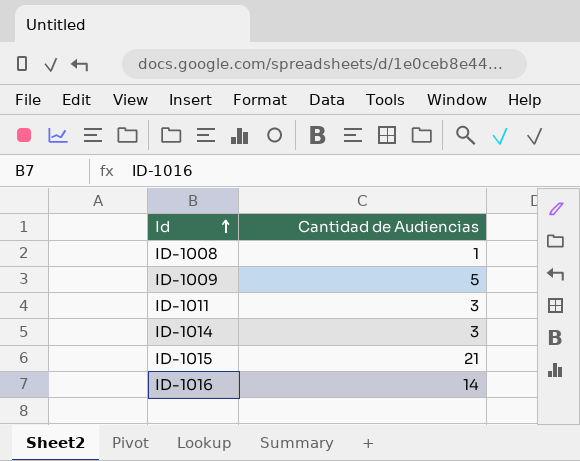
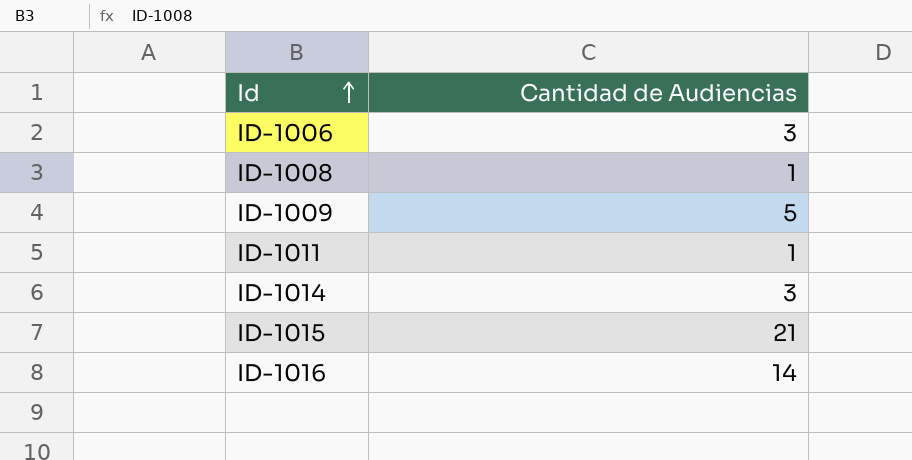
row ID-1006: none -> 3
ID-1011 | Cantidad de Audiencias: 3 -> 1

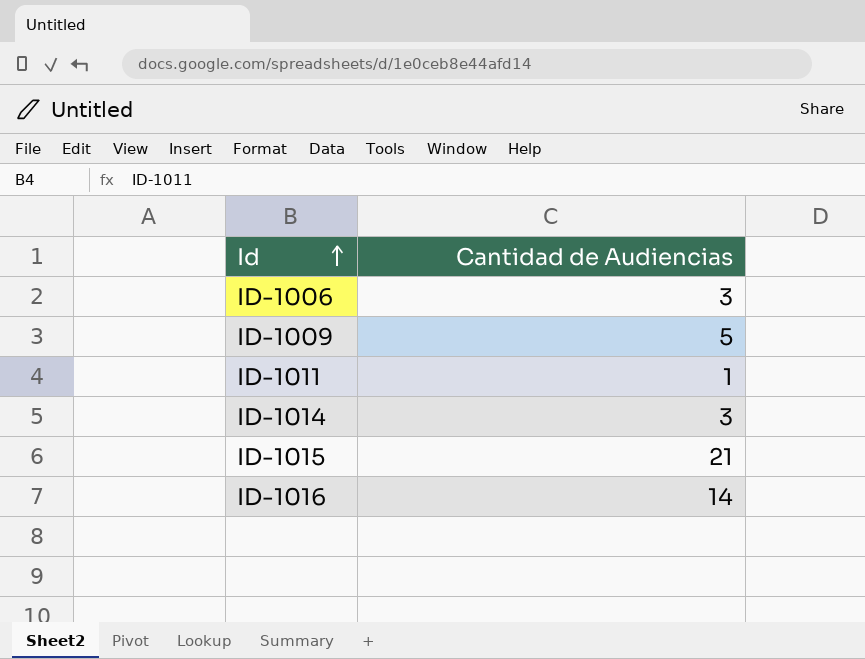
row ID-1008: 1 -> none

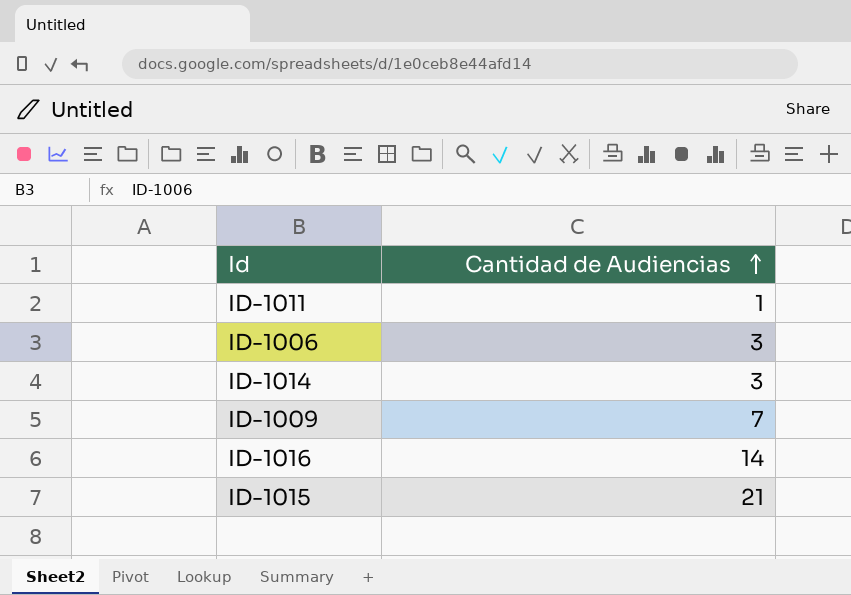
row order: Id ascending -> Cantidad de Audiencias ascending
ID-1009 | Cantidad de Audiencias: 5 -> 7

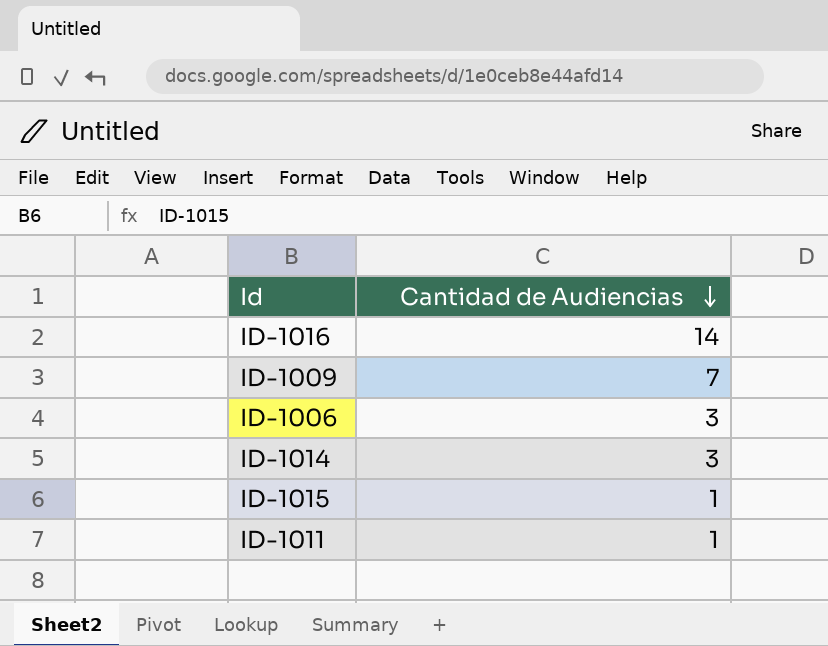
row order: Cantidad de Audiencias ascending -> Cantidad de Audiencias descending
ID-1015 | Cantidad de Audiencias: 21 -> 1

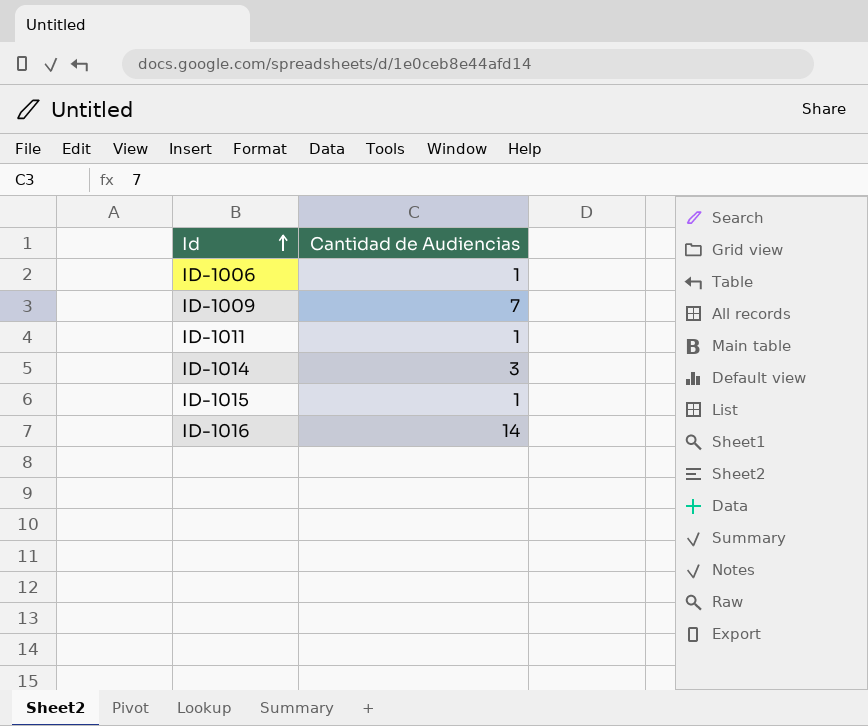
row order: Cantidad de Audiencias descending -> Id ascending
ID-1006 | Cantidad de Audiencias: 3 -> 1

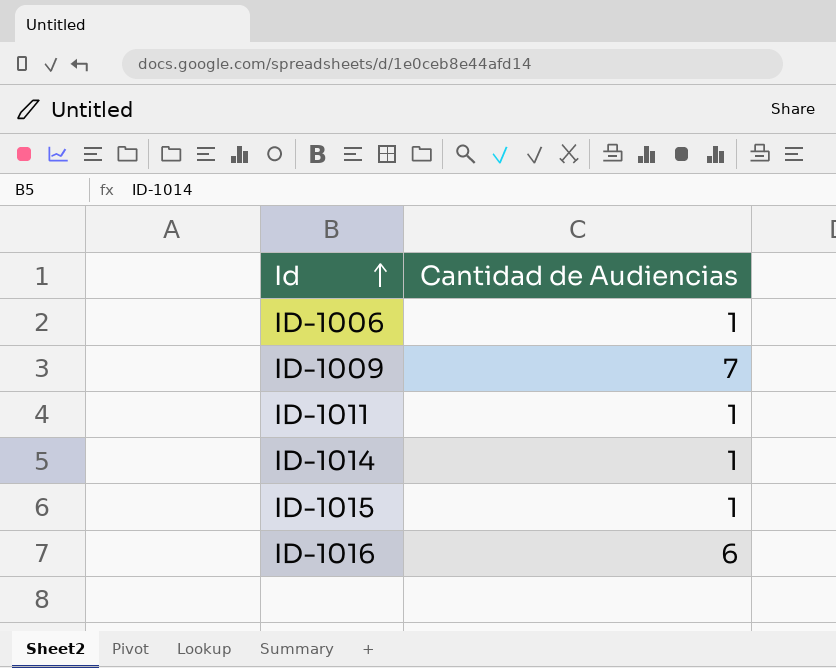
ID-1014 | Cantidad de Audiencias: 3 -> 1
ID-1016 | Cantidad de Audiencias: 14 -> 6

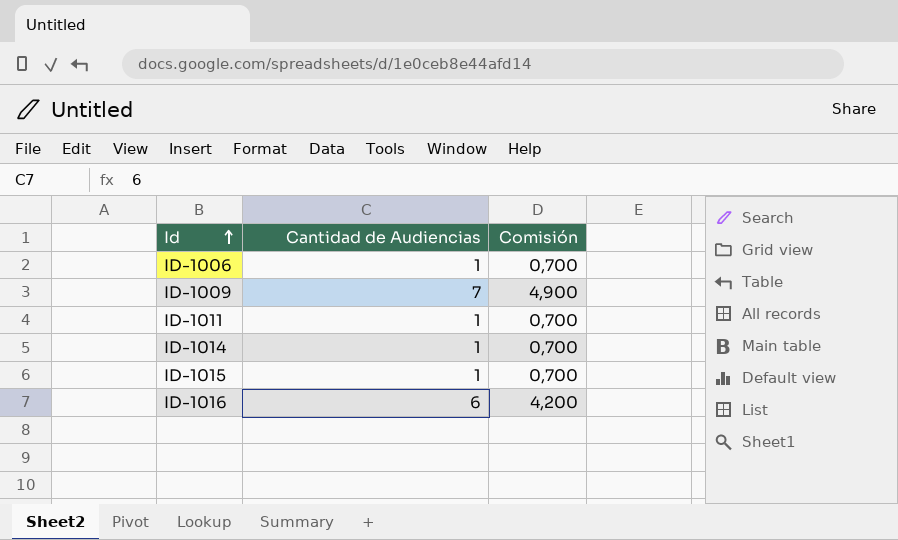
column Comisión | formula: none -> [Cantidad de Audiencias] * 0,7

